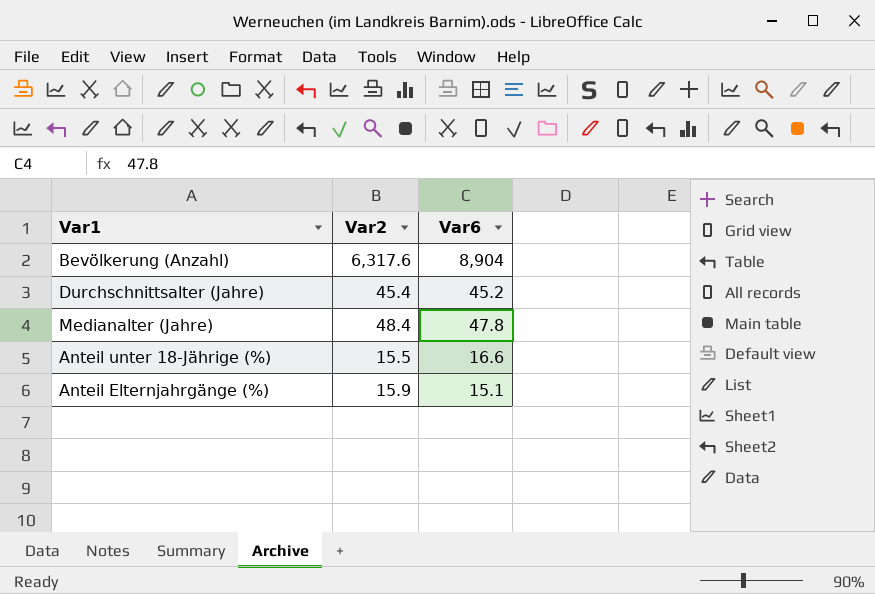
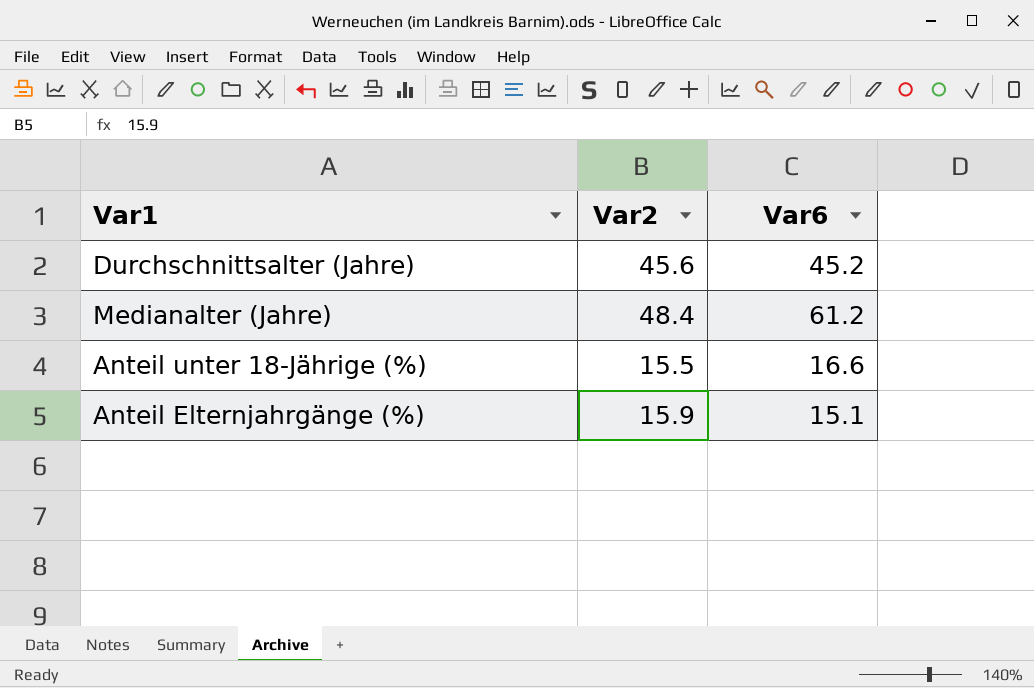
row Bevölkerung (Anzahl): 6,317.6 | 8,904 -> none
Durchschnittsalter (Jahre) | Var2: 45.4 -> 45.6
Medianalter (Jahre) | Var6: 47.8 -> 61.2

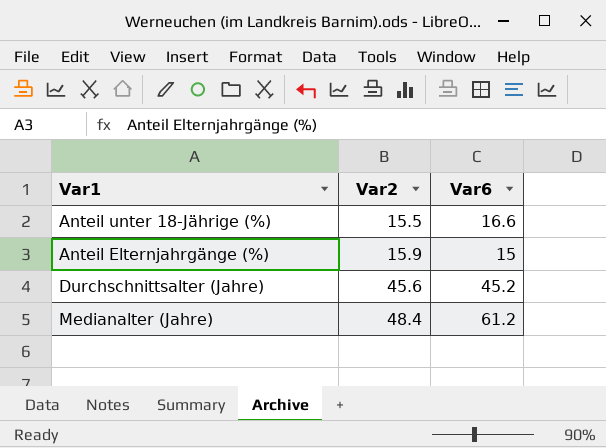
row order: none -> Var2 ascending
Anteil Elternjahrgänge (%) | Var6: 15.1 -> 15

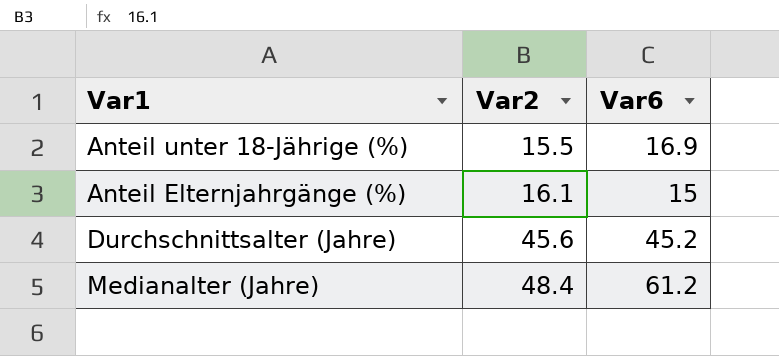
Anteil unter 18-Jährige (%) | Var6: 16.6 -> 16.9
Anteil Elternjahrgänge (%) | Var2: 15.9 -> 16.1

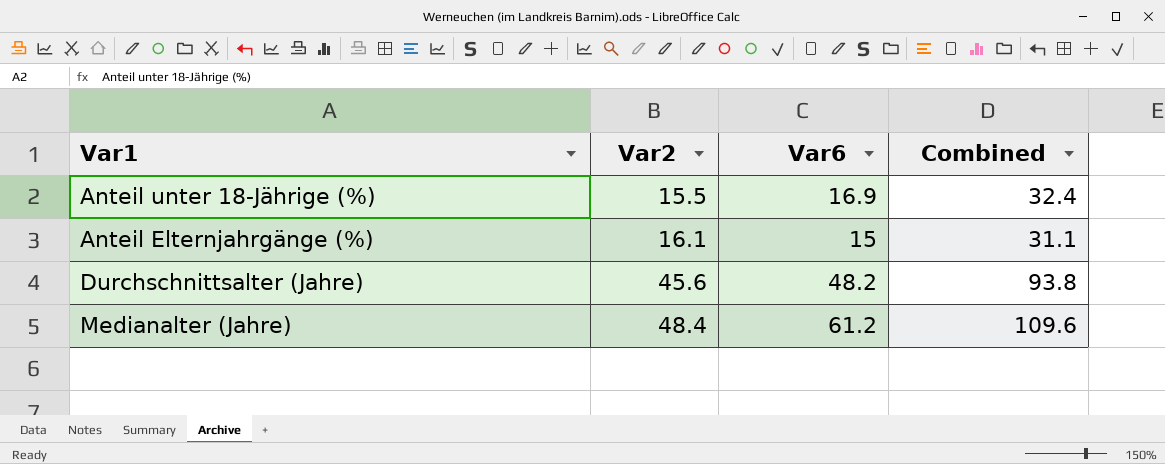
column Combined | formula: none -> [Var2] + [Var6]
Durchschnittsalter (Jahre) | Var6: 45.2 -> 48.2

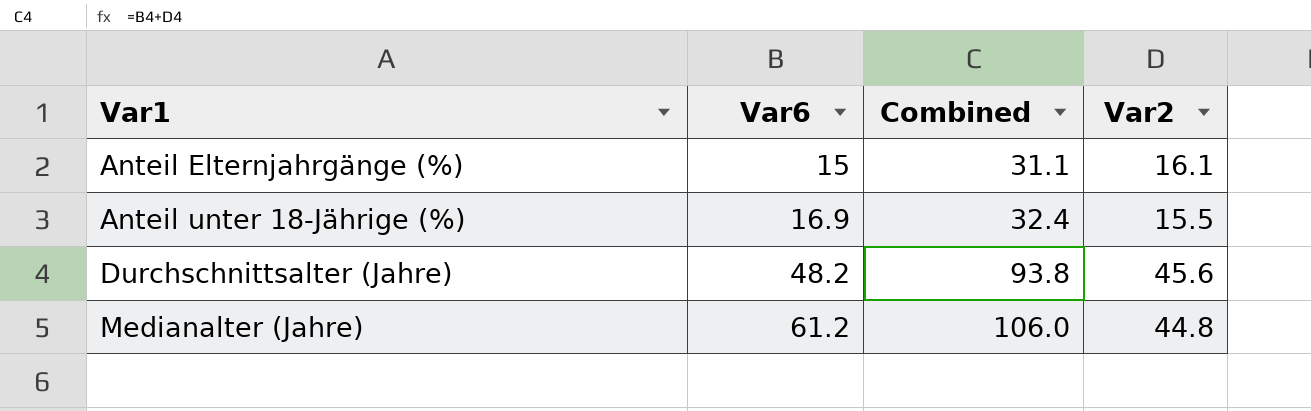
row order: Var2 ascending -> Var1 ascending
column Var2 | position: 2 -> 4
Medianalter (Jahre) | Combined: 109.6 -> 106.0
Medianalter (Jahre) | Var2: 48.4 -> 44.8

